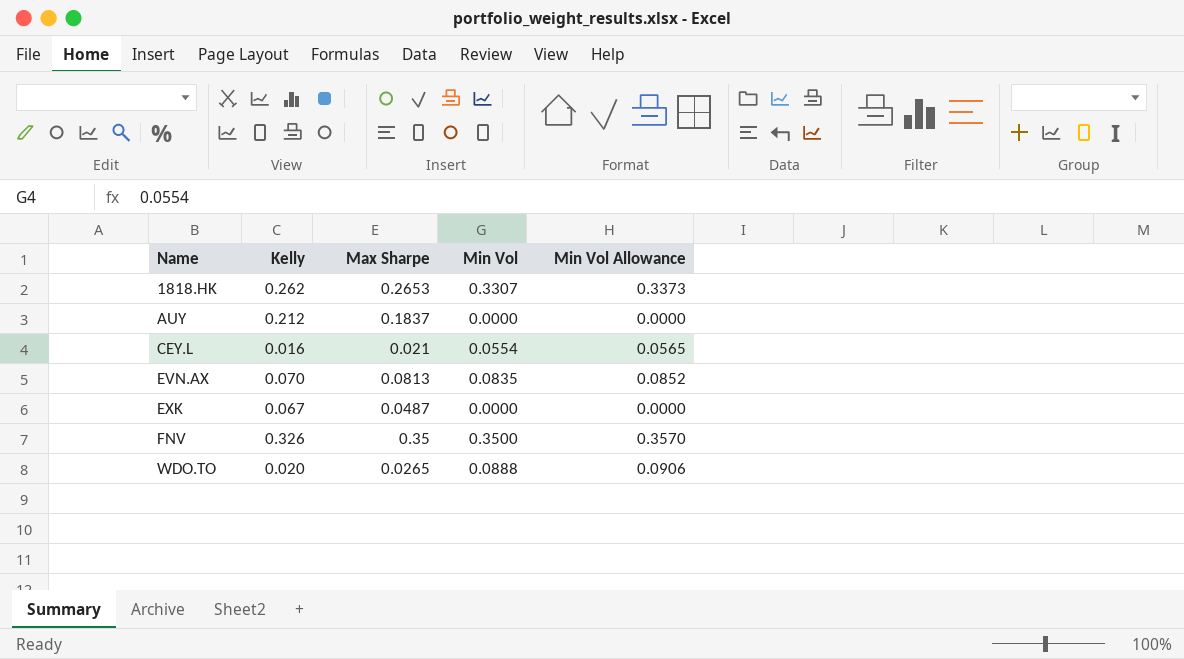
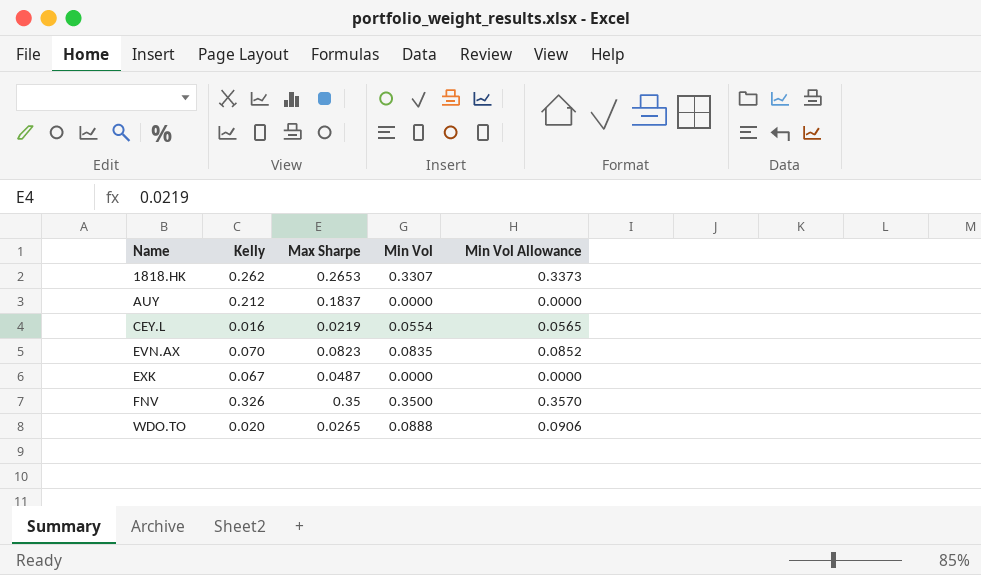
CEY.L | Max Sharpe: 0.021 -> 0.0219
EVN.AX | Max Sharpe: 0.0813 -> 0.0823

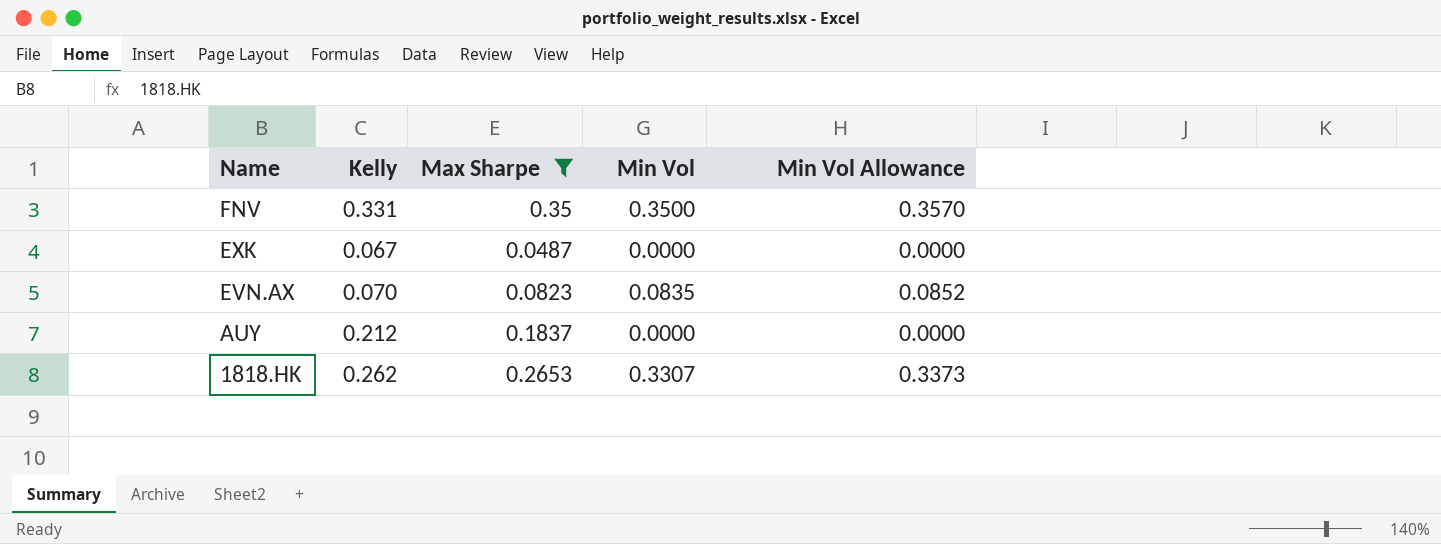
filter: none -> Max Sharpe >= 0.0487
row order: Name ascending -> Name descending
FNV | Kelly: 0.326 -> 0.331

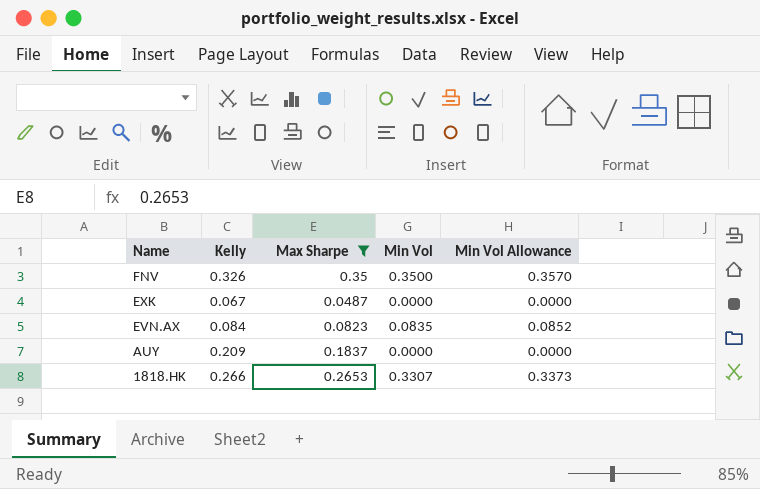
FNV | Kelly: 0.331 -> 0.326
EVN.AX | Kelly: 0.070 -> 0.084
AUY | Kelly: 0.212 -> 0.209
1818.HK | Kelly: 0.262 -> 0.266

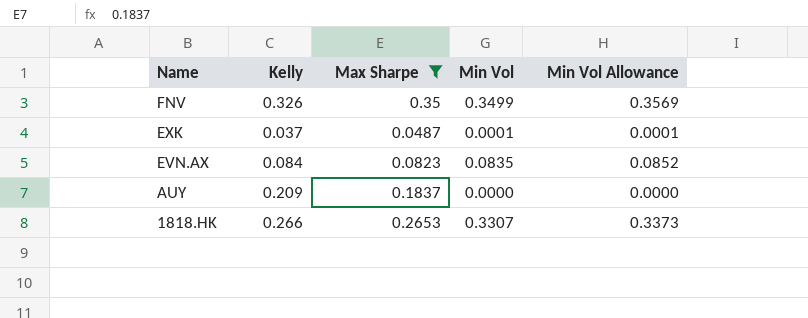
FNV | Min Vol: 0.3500 -> 0.3499
FNV | Min Vol Allowance: 0.3570 -> 0.3569
EXK | Kelly: 0.067 -> 0.037
EXK | Min Vol: 0.0000 -> 0.0001
EXK | Min Vol Allowance: 0.0000 -> 0.0001

